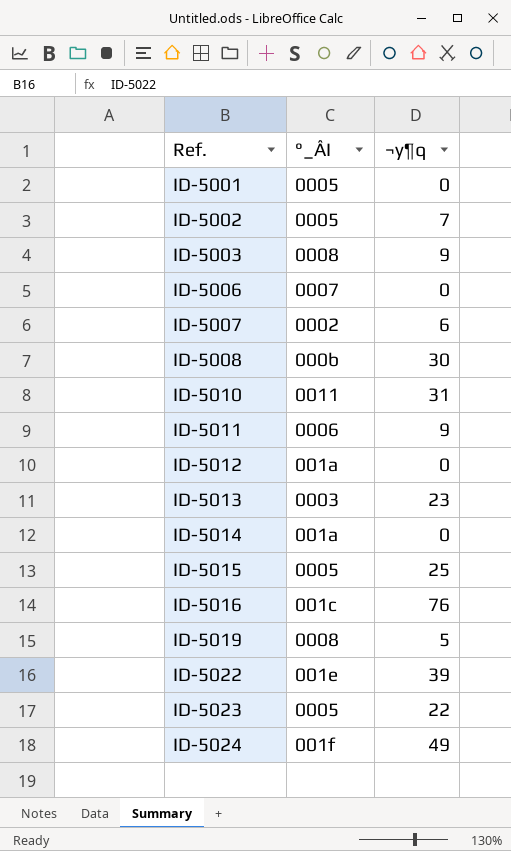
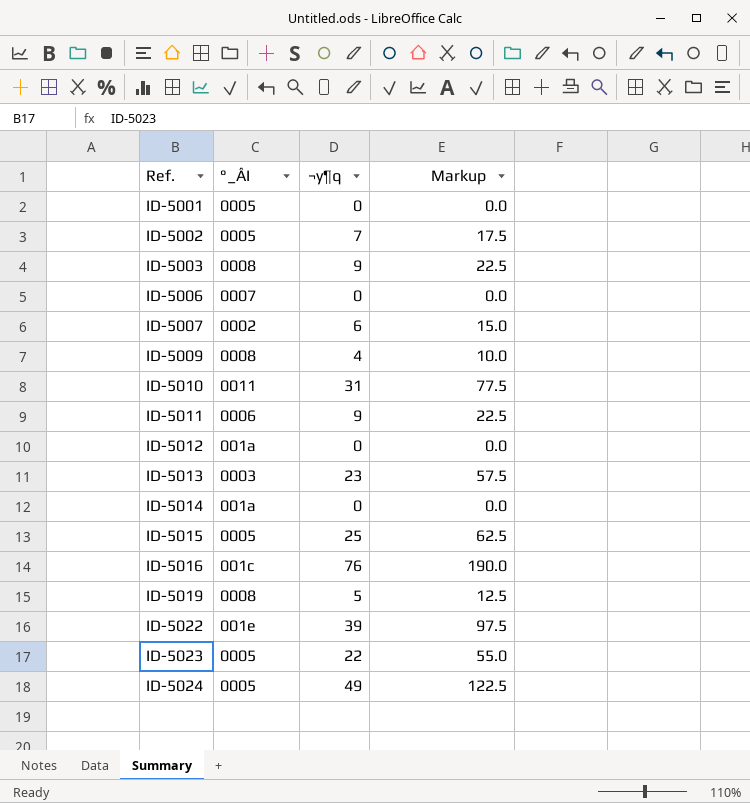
column Markup | formula: none -> [¬y¶q] * 2.5
row ID-5008: 000b | 30 -> none
row ID-5009: none -> 0008 | 4 | 10.0
ID-5024 | °_ÂI: 001f -> 0005

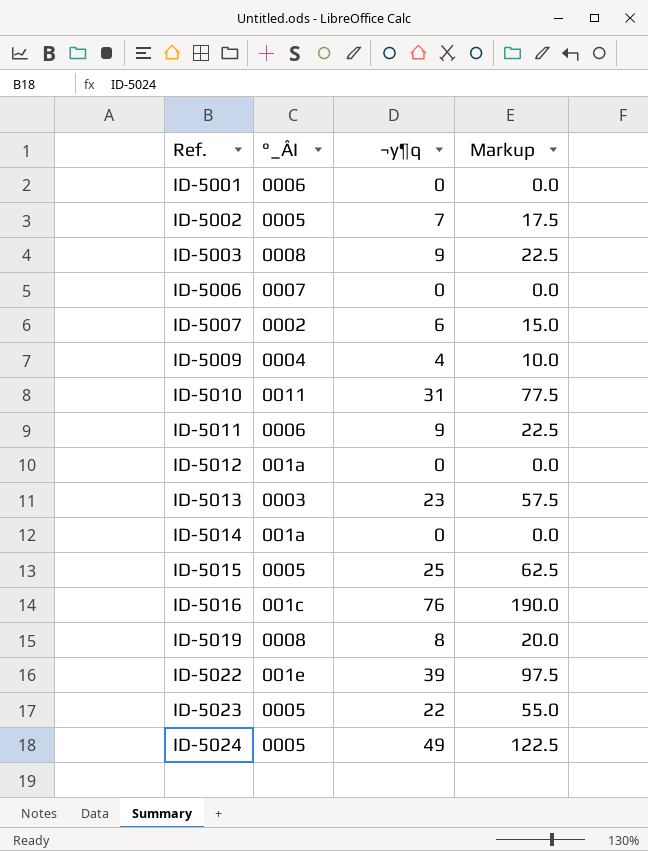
ID-5001 | °_ÂI: 0005 -> 0006
ID-5009 | °_ÂI: 0008 -> 0004
ID-5019 | ¬y¶q: 5 -> 8
ID-5019 | Markup: 12.5 -> 20.0

